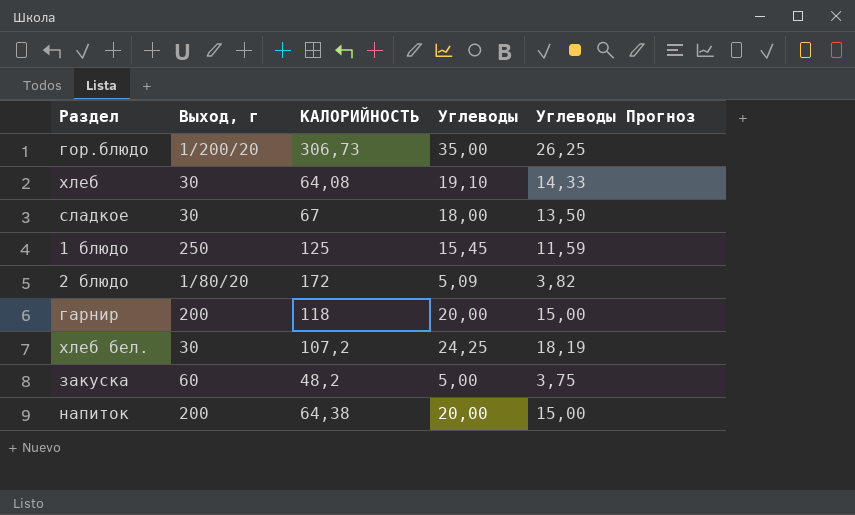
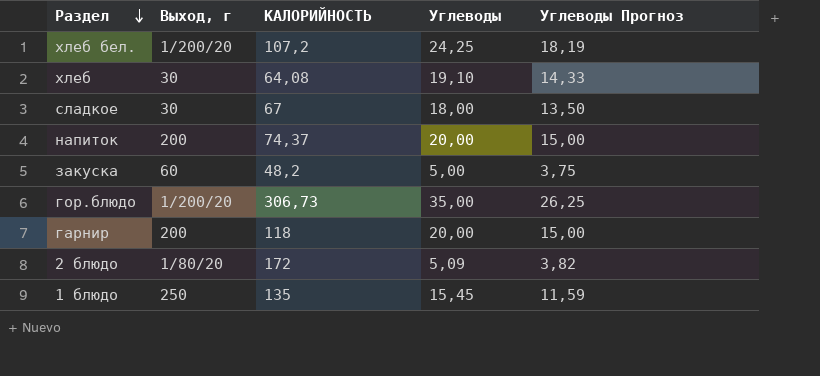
row order: none -> Раздел descending
хлеб бел. | Выход, г: 30 -> 1/200/20
напиток | КАЛОРИЙНОСТЬ: 64,38 -> 74,37
1 блюдо | КАЛОРИЙНОСТЬ: 125 -> 135

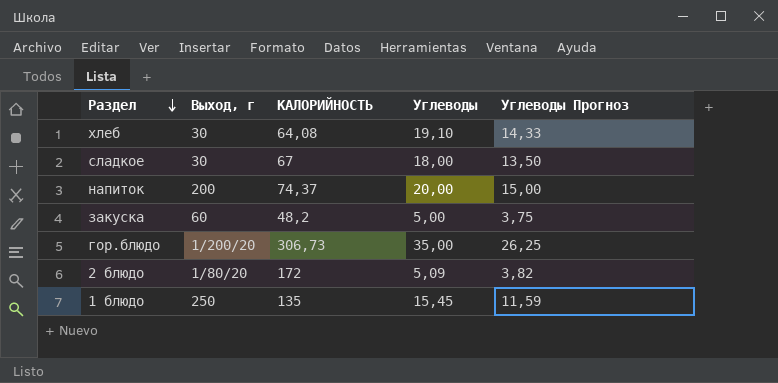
row хлеб бел.: 1/200/20 | 107,2 | 24,25 | 18,19 -> none
row гарнир: 200 | 118 | 20,00 | 15,00 -> none

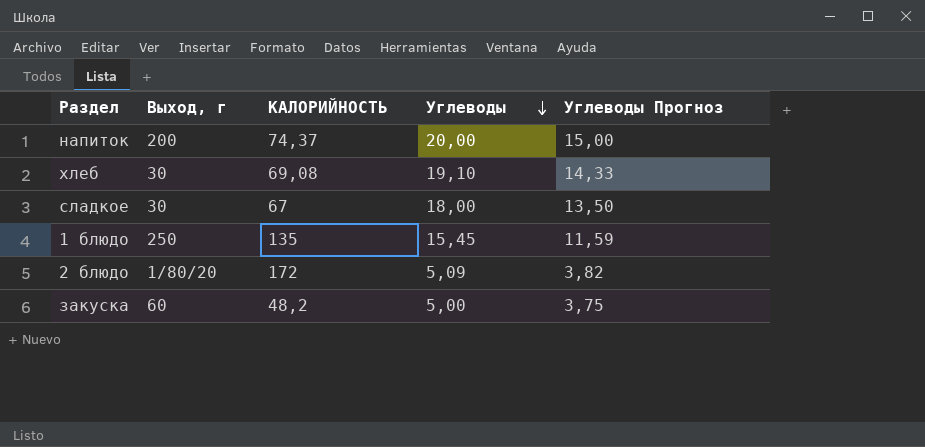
row order: Раздел descending -> Углеводы descending
row гор.блюдо: 1/200/20 | 306,73 | 35,00 | 26,25 -> none
хлеб | КАЛОРИЙНОСТЬ: 64,08 -> 69,08

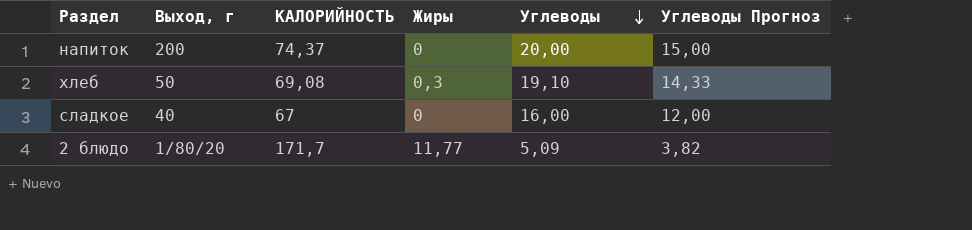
column Жиры | position: none -> 4
row 1 блюдо: 250 | 135 | 15,45 | 11,59 -> none
row закуска: 60 | 48,2 | 5,00 | 3,75 -> none
хлеб | Выход, г: 30 -> 50
сладкое | Выход, г: 30 -> 40
сладкое | Углеводы: 18,00 -> 16,00
сладкое | Углеводы Прогноз: 13,50 -> 12,00
2 блюдо | КАЛОРИЙНОСТЬ: 172 -> 171,7

